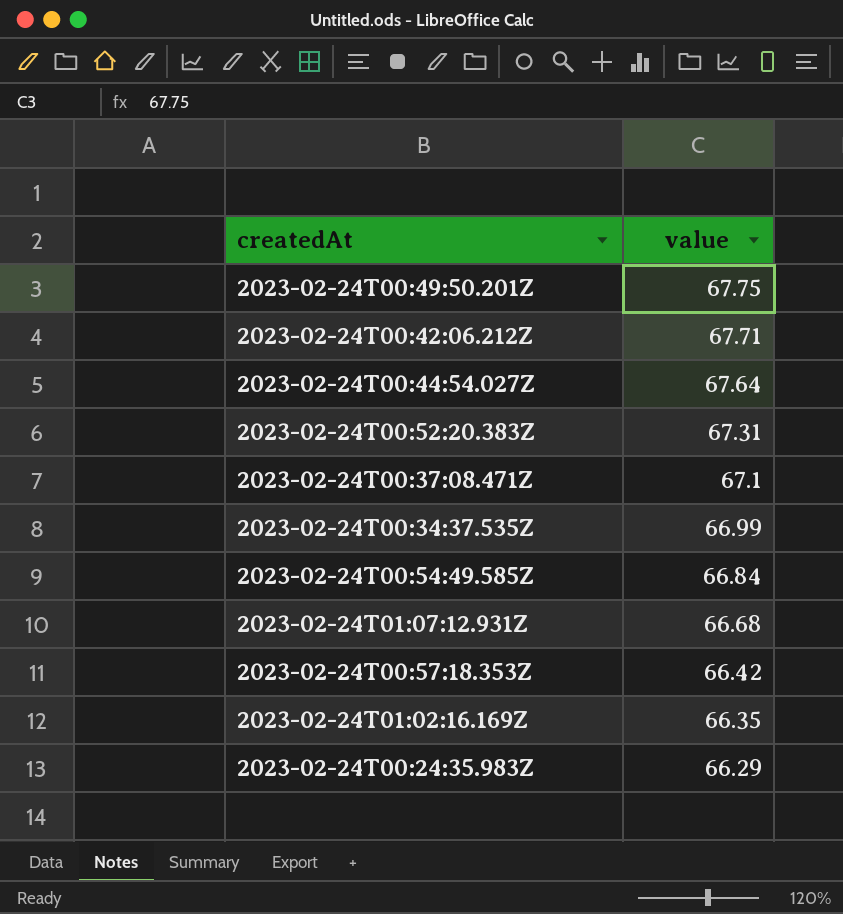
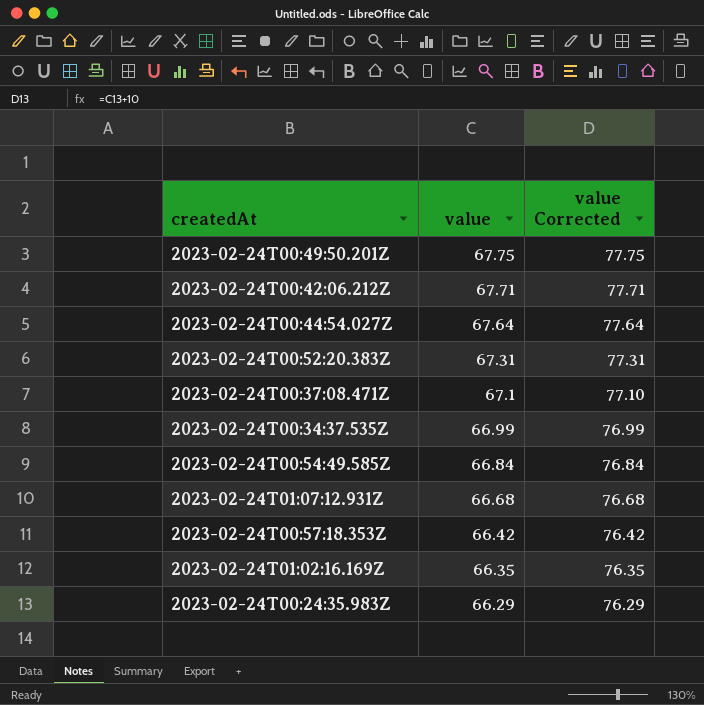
column value Corrected | formula: none -> [value] + 10

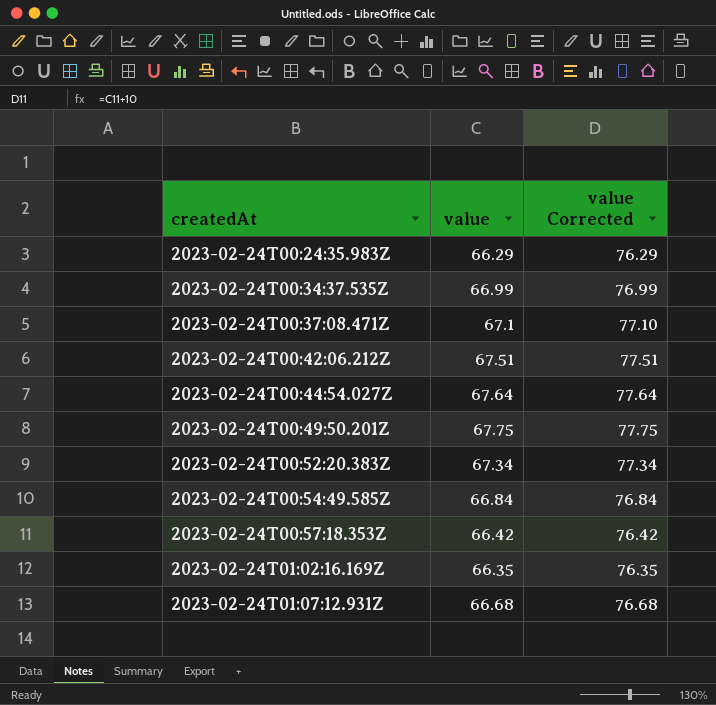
row order: value descending -> createdAt ascending
2023-02-24T00:42:06.212Z | value: 67.71 -> 67.51
2023-02-24T00:42:06.212Z | value Corrected: 77.71 -> 77.51
2023-02-24T00:52:20.383Z | value: 67.31 -> 67.34
2023-02-24T00:52:20.383Z | value Corrected: 77.31 -> 77.34

